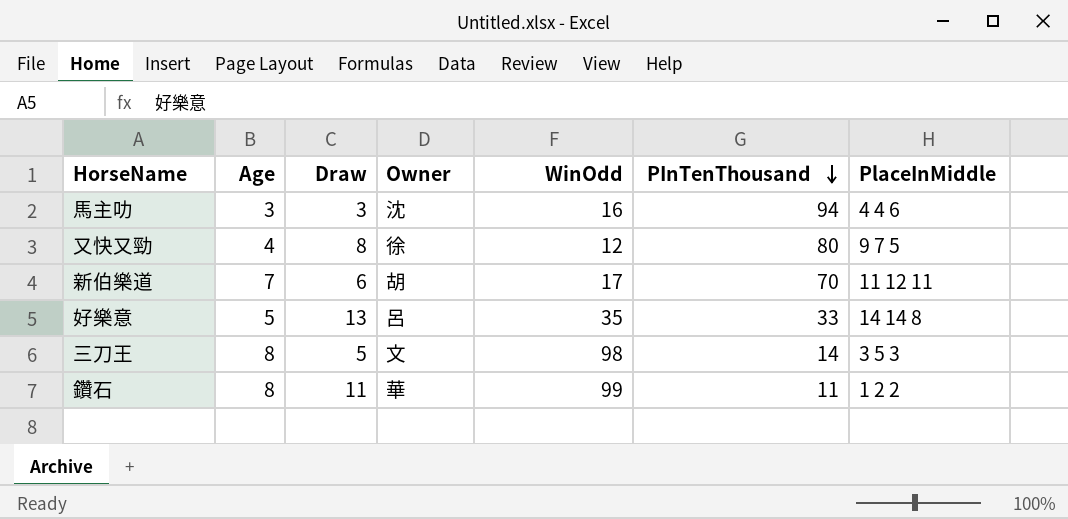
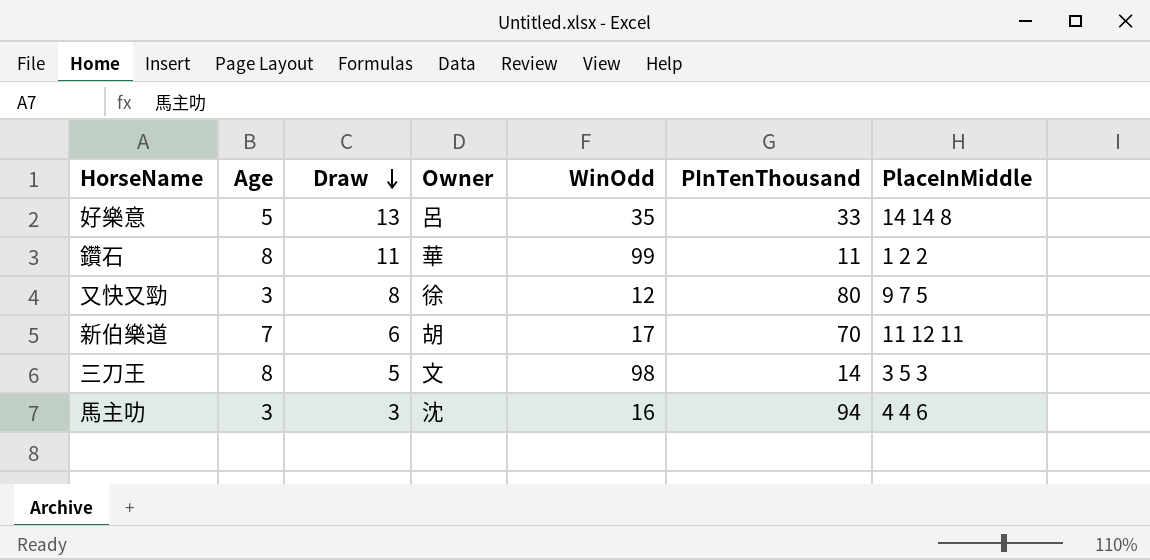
row order: PInTenThousand descending -> Draw descending
又快又勁 | Age: 4 -> 3

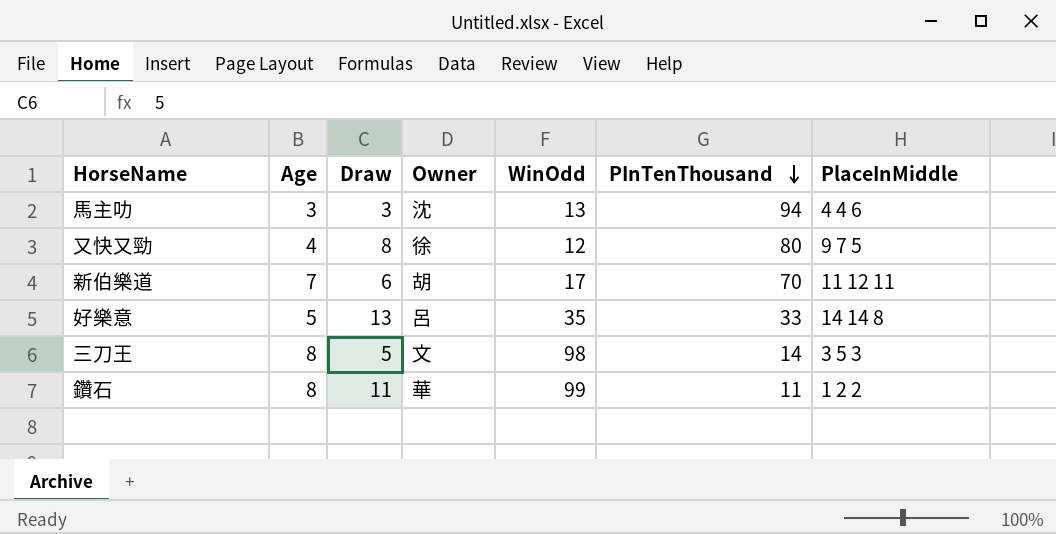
row order: Draw descending -> PInTenThousand descending
馬主叻 | WinOdd: 16 -> 13
又快又勁 | Age: 3 -> 4

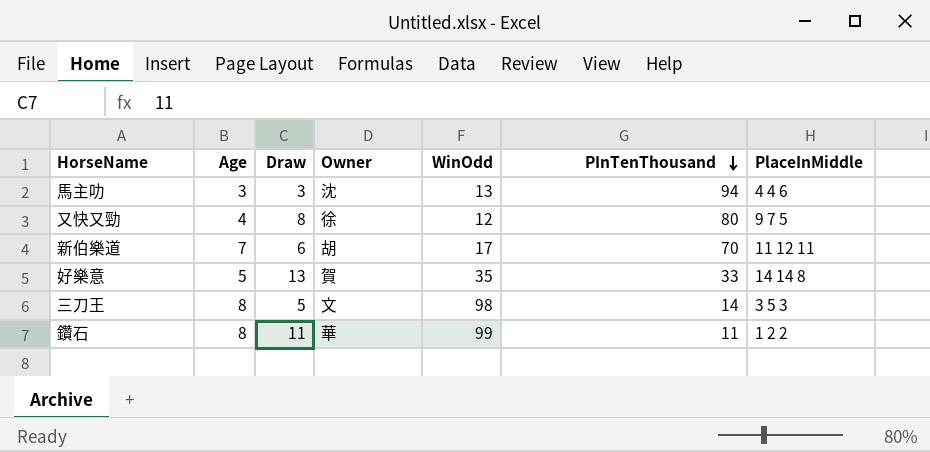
好樂意 | Owner: 呂 -> 賀

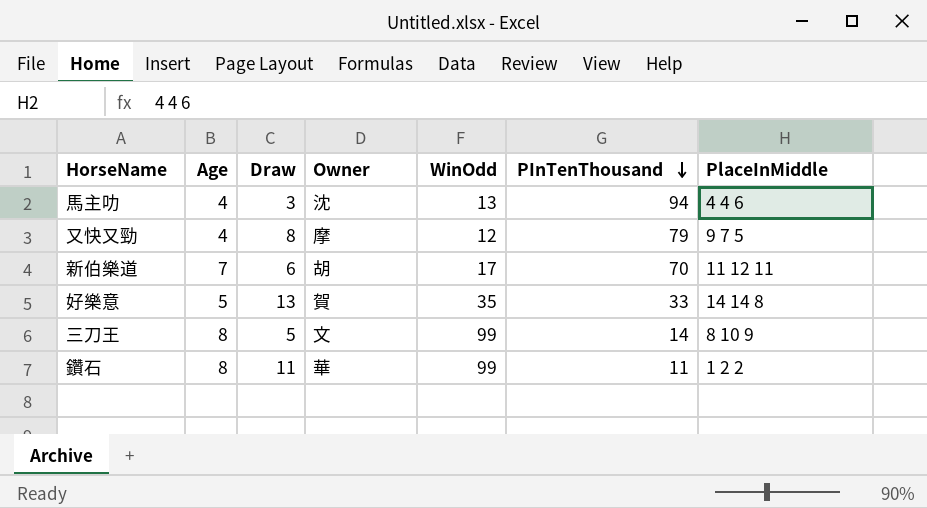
馬主叻 | Age: 3 -> 4
又快又勁 | Owner: 徐 -> 摩
又快又勁 | PInTenThousand: 80 -> 79
三刀王 | WinOdd: 98 -> 99
三刀王 | PlaceInMiddle: 3 5 3 -> 8 10 9

